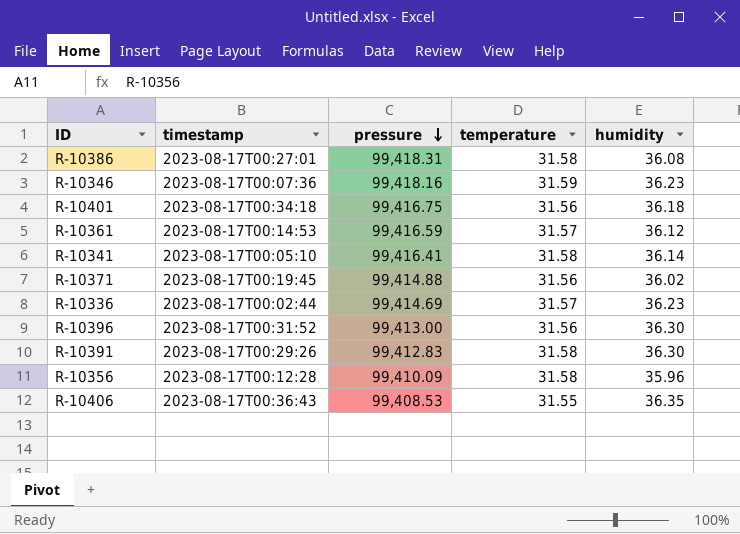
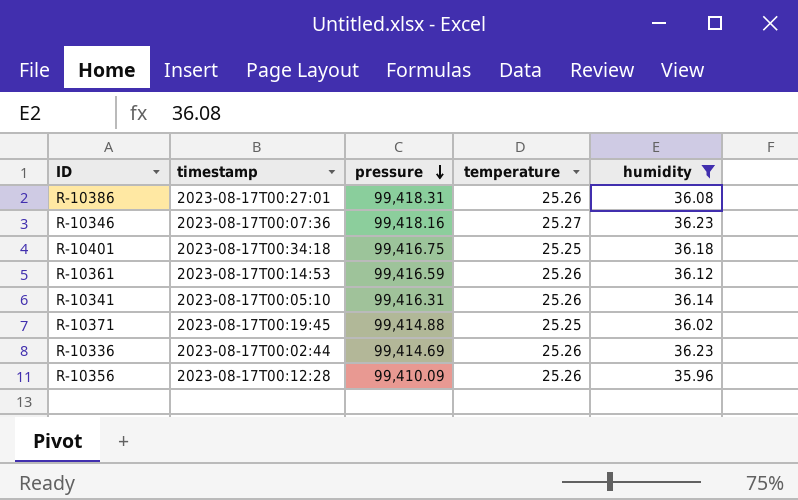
filter: none -> humidity <= 36.23
R-10386 | temperature: 31.58 -> 25.26
R-10346 | temperature: 31.59 -> 25.27
R-10401 | temperature: 31.56 -> 25.25
R-10361 | temperature: 31.57 -> 25.26
R-10341 | pressure: 99,416.41 -> 99,416.31
R-10341 | temperature: 31.58 -> 25.26
R-10371 | temperature: 31.56 -> 25.25
R-10336 | temperature: 31.57 -> 25.26
R-10356 | temperature: 31.58 -> 25.26

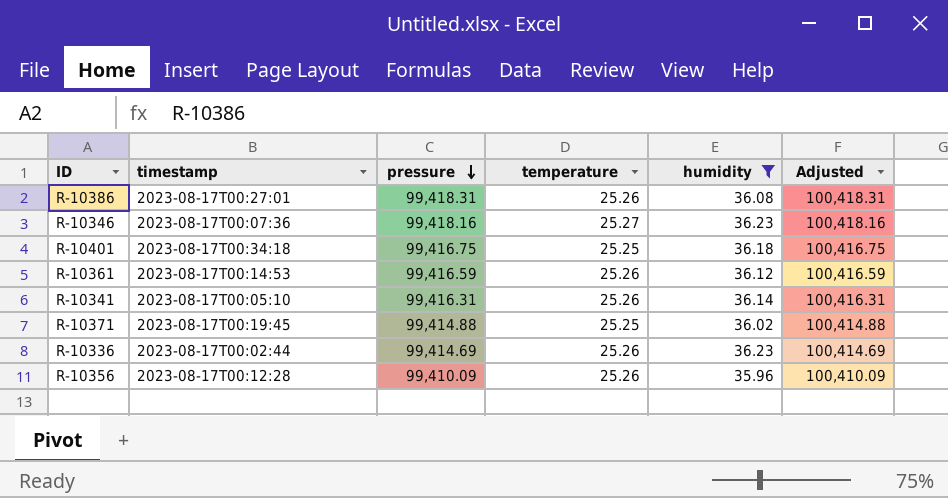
column Adjusted | formula: none -> [pressure] + 1000

